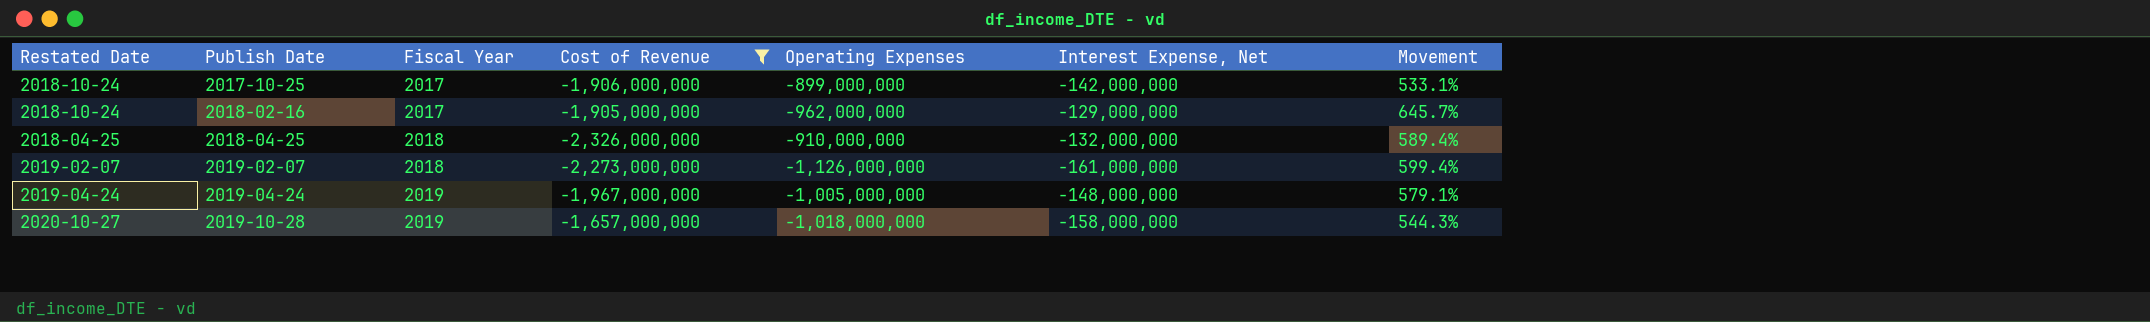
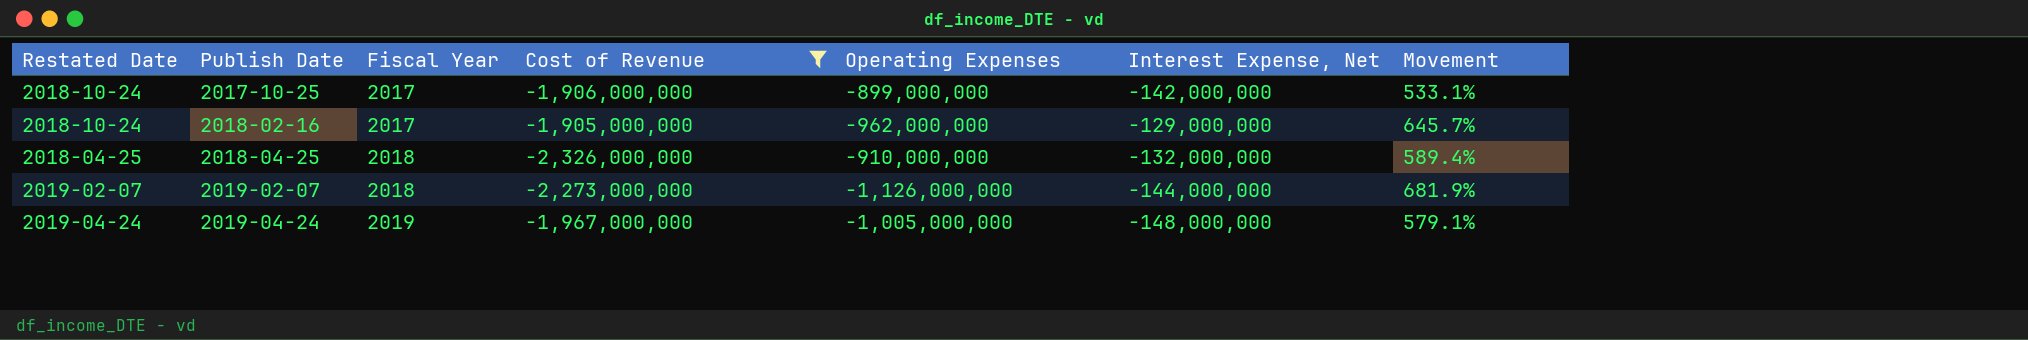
row 2019-10-28: 2020-10-27 | 2019 | -1,657,000,000 | -1,018,000,000 | -158,000,000 | 544.3% -> none
2019-02-07 | Interest Expense, Net: -161,000,000 -> -144,000,000
2019-02-07 | Movement: 599.4% -> 681.9%

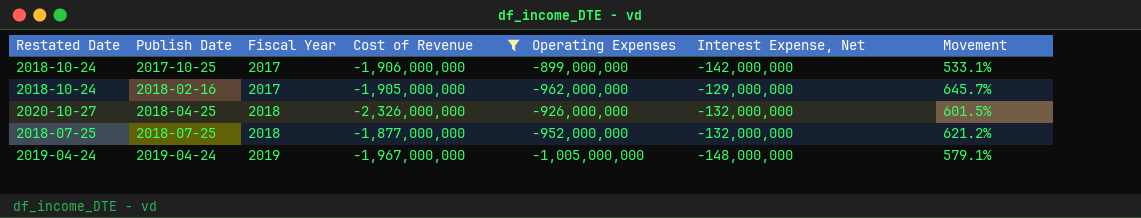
row 2019-02-07: 2019-02-07 | 2018 | -2,273,000,000 | -1,126,000,000 | -144,000,000 | 681.9% -> none
2018-04-25 | Restated Date: 2018-04-25 -> 2020-10-27
2018-04-25 | Operating Expenses: -910,000,000 -> -926,000,000
2018-04-25 | Movement: 589.4% -> 601.5%
row 2018-07-25: none -> 2018-07-25 | 2018 | -1,877,000,000 | -952,000,000 | -132,000,000 | 621.2%

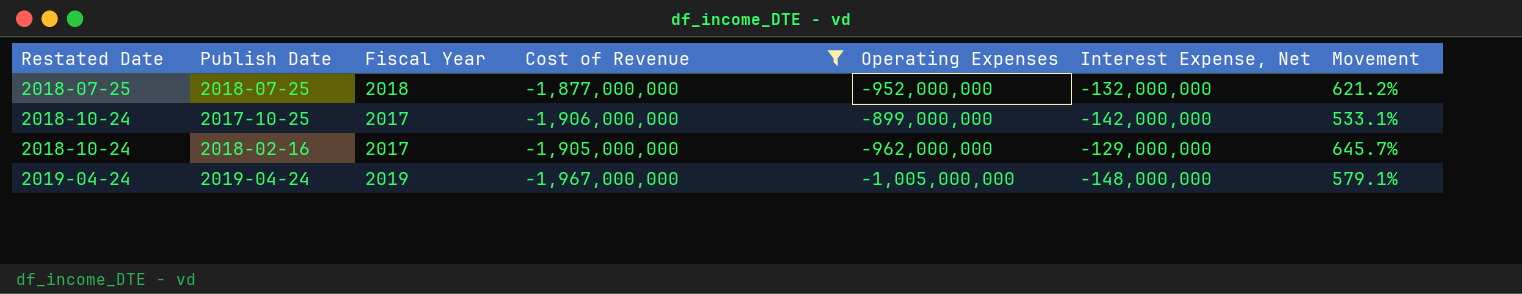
row order: Publish Date ascending -> Restated Date ascending
row 2018-04-25: 2020-10-27 | 2018 | -2,326,000,000 | -926,000,000 | -132,000,000 | 601.5% -> none

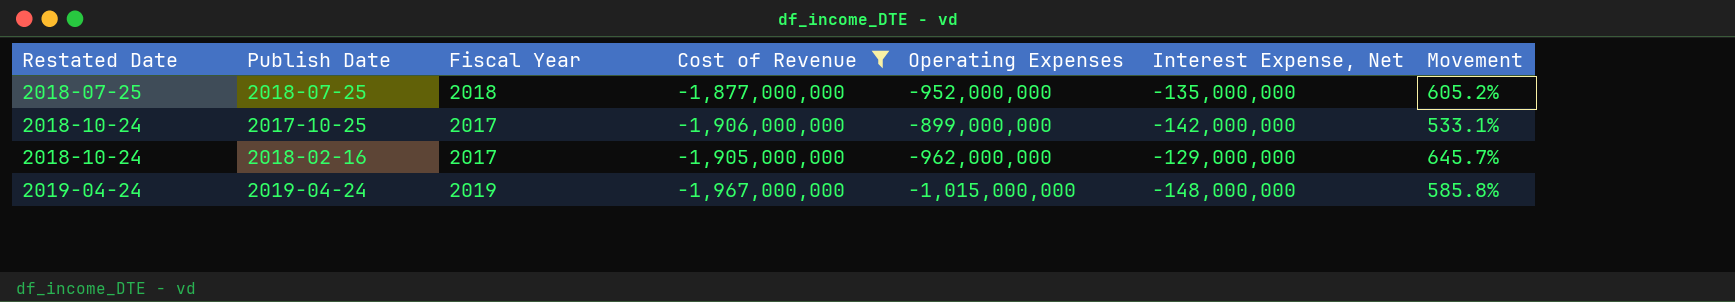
2018-07-25 | Interest Expense, Net: -132,000,000 -> -135,000,000
2018-07-25 | Movement: 621.2% -> 605.2%
2019-04-24 | Operating Expenses: -1,005,000,000 -> -1,015,000,000
2019-04-24 | Movement: 579.1% -> 585.8%

